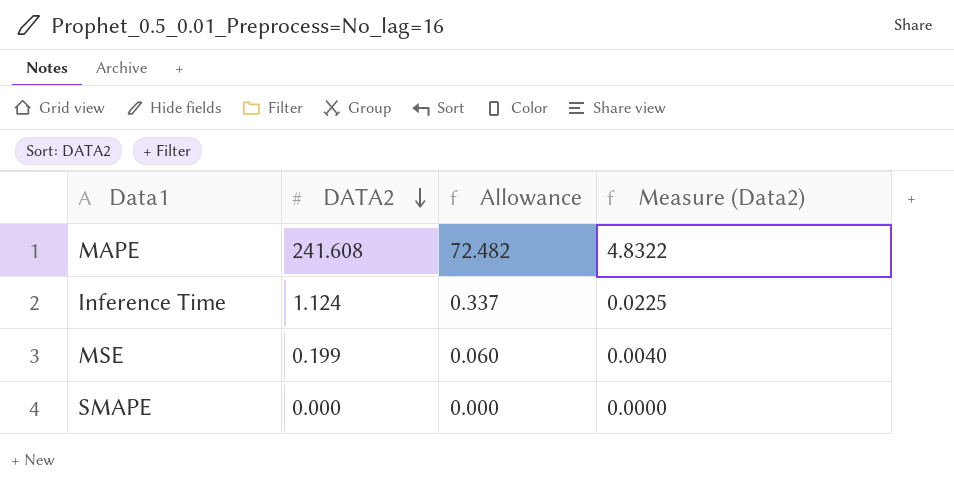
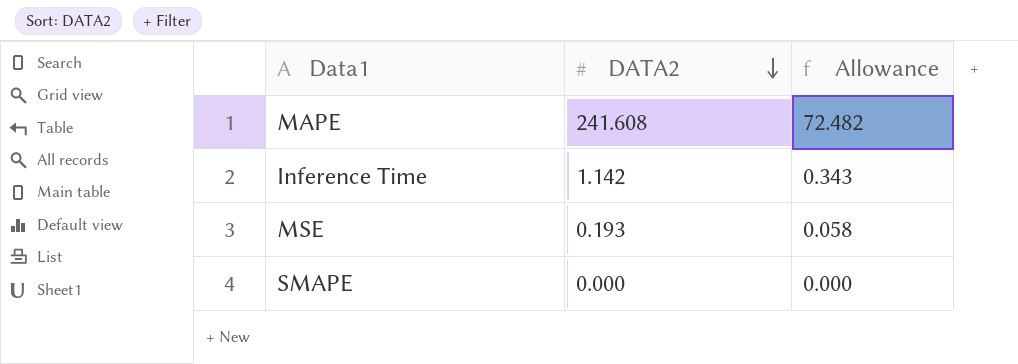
column Measure (Data2) | formula: [DATA2] * 0.02 -> none
Inference Time | DATA2: 1.124 -> 1.142
Inference Time | Allowance: 0.337 -> 0.343
MSE | DATA2: 0.199 -> 0.193
MSE | Allowance: 0.060 -> 0.058

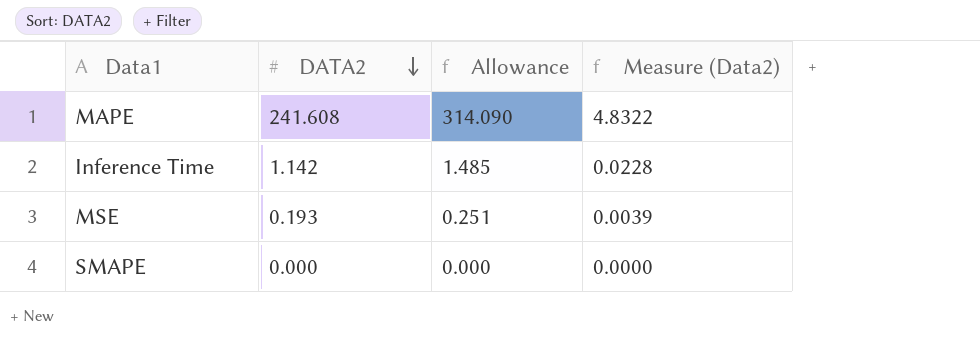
column Allowance | formula: [DATA2] * 0.3 -> [DATA2] * 1.3
column Measure (Data2) | formula: none -> [DATA2] * 0.02

